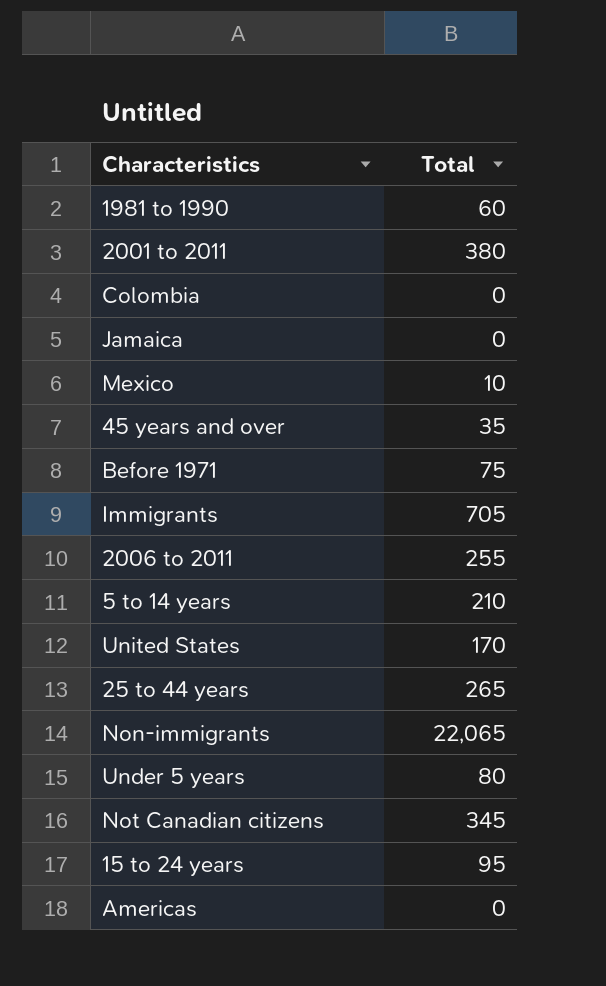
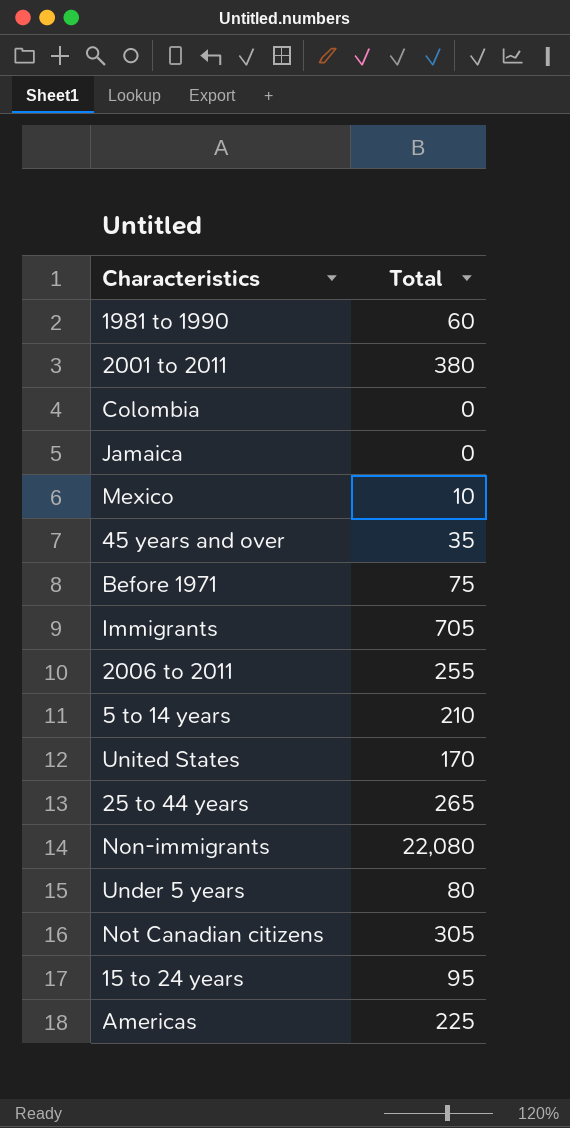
Non-immigrants | Total: 22,065 -> 22,080
Not Canadian citizens | Total: 345 -> 305
Americas | Total: 0 -> 225

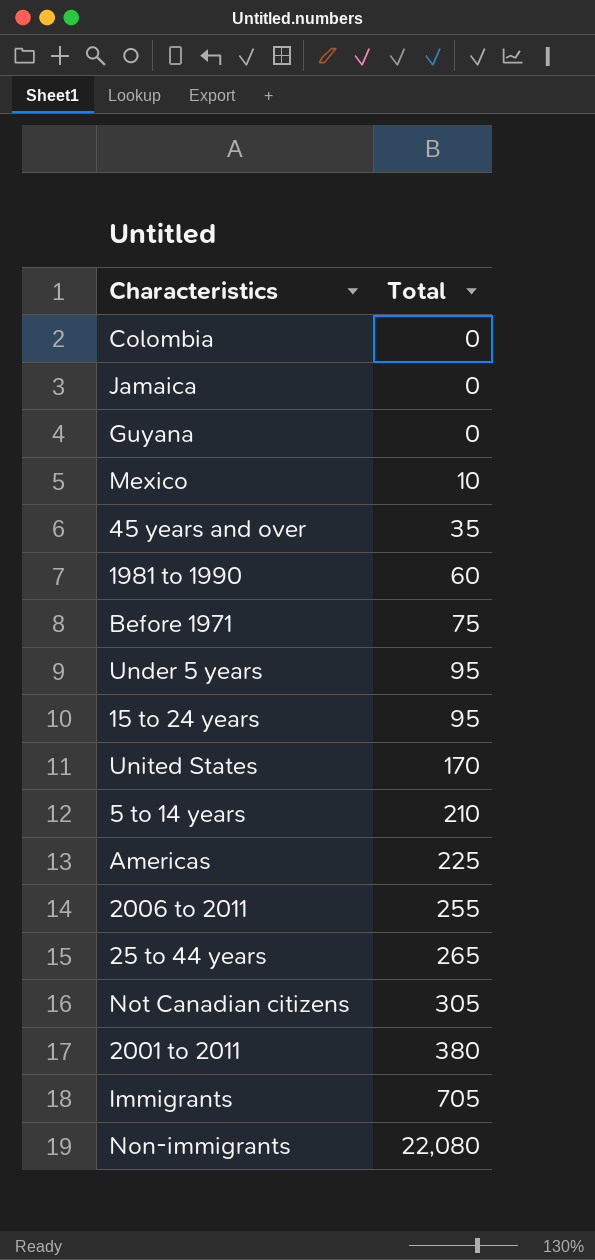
row order: none -> Total ascending
row Guyana: none -> 0
Under 5 years | Total: 80 -> 95

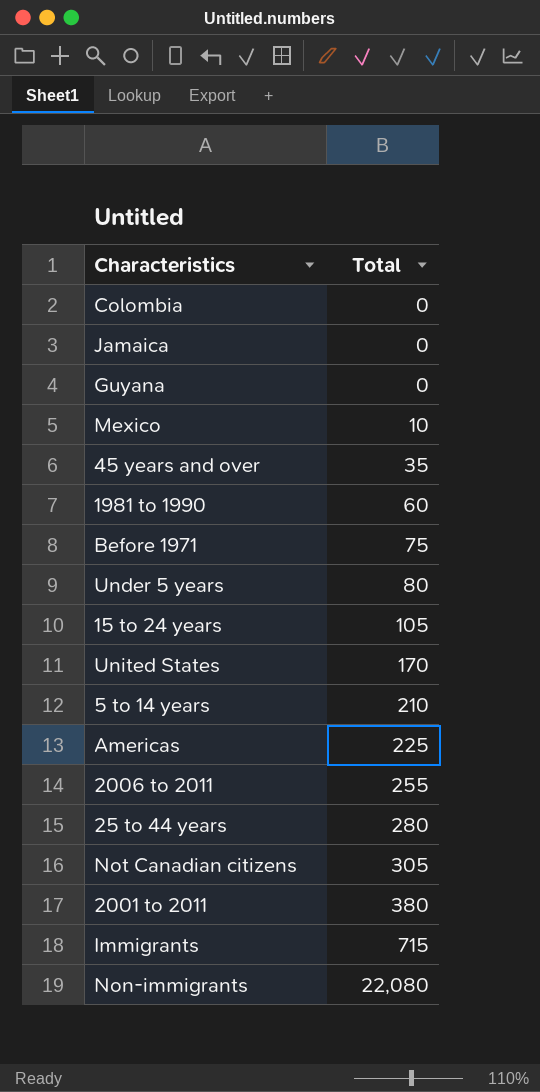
Under 5 years | Total: 95 -> 80
15 to 24 years | Total: 95 -> 105
25 to 44 years | Total: 265 -> 280
Immigrants | Total: 705 -> 715

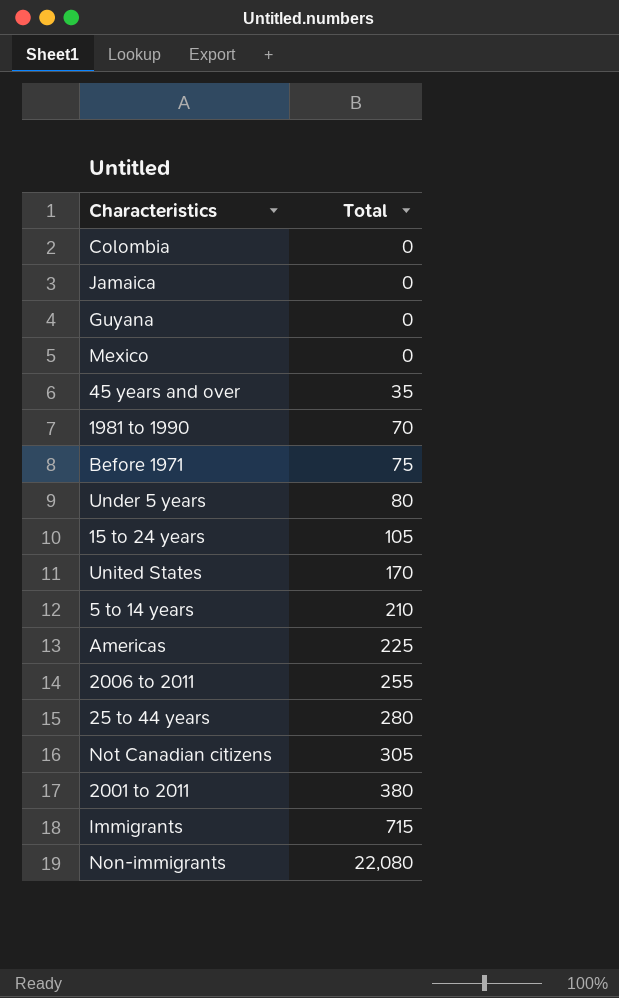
Mexico | Total: 10 -> 0
1981 to 1990 | Total: 60 -> 70

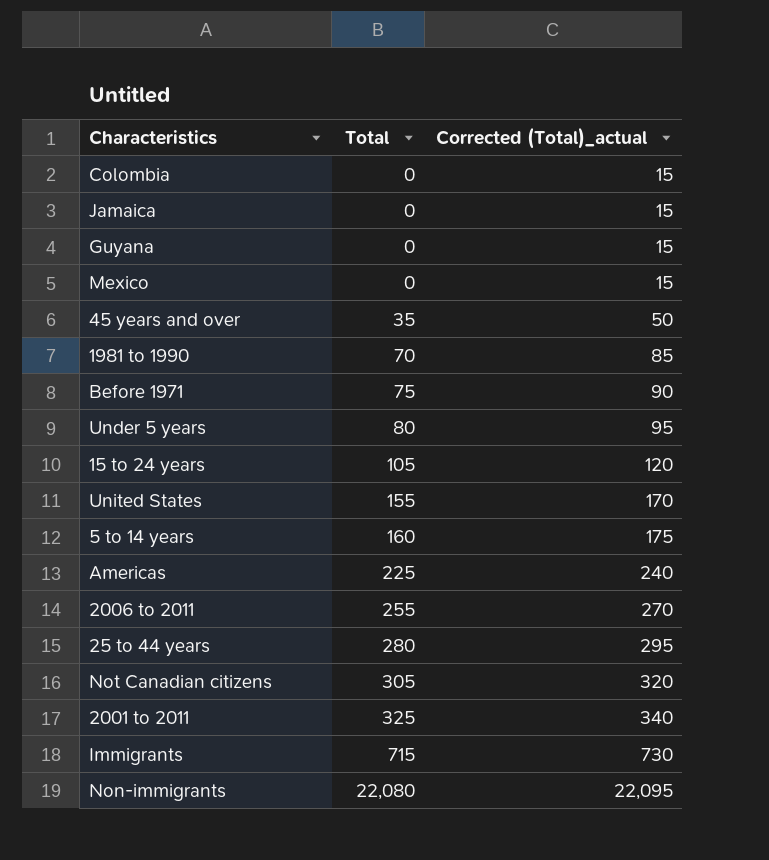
column Corrected (Total)_actual | formula: none -> [Total] + 15
United States | Total: 170 -> 155
5 to 14 years | Total: 210 -> 160
2001 to 2011 | Total: 380 -> 325

